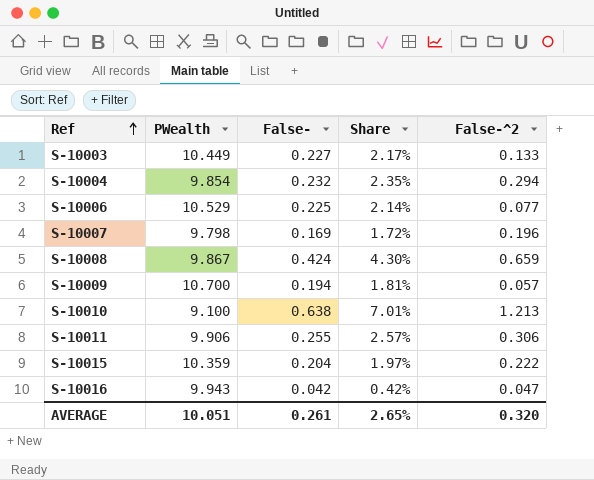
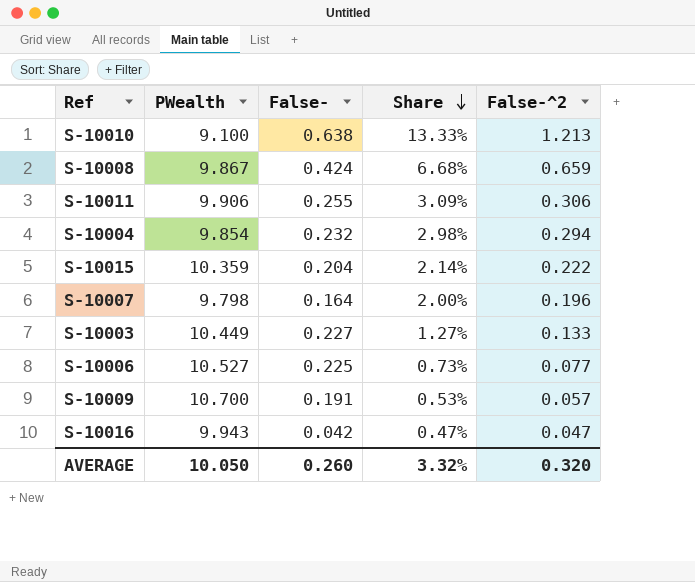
row order: Ref ascending -> Share descending
column Share | formula: [False-] / [PWealth] -> [False-^2] / [PWealth]
S-10007 | False-: 0.169 -> 0.164
S-10006 | PWealth: 10.529 -> 10.527
S-10009 | False-: 0.194 -> 0.191
AVERAGE | PWealth: 10.051 -> 10.050
AVERAGE | False-: 0.261 -> 0.260
AVERAGE | Share: 2.65% -> 3.32%

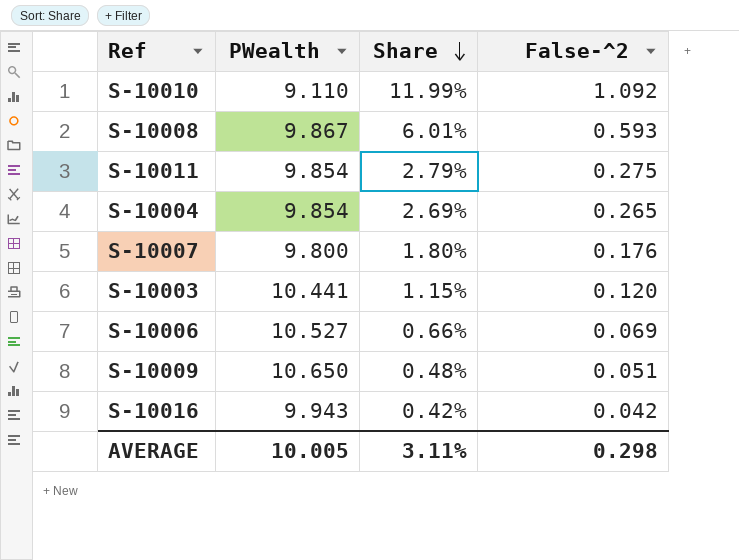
column False- | position: 3 -> none
row S-10015: 10.359 | 0.204 | 2.14% | 0.222 -> none
S-10010 | PWealth: 9.100 -> 9.110
S-10010 | Share: 13.33% -> 11.99%
S-10010 | False-^2: 1.213 -> 1.092
S-10008 | Share: 6.68% -> 6.01%
S-10008 | False-^2: 0.659 -> 0.593
S-10011 | PWealth: 9.906 -> 9.854
S-10011 | Share: 3.09% -> 2.79%
S-10011 | False-^2: 0.306 -> 0.275
S-10004 | Share: 2.98% -> 2.69%
S-10004 | False-^2: 0.294 -> 0.265
S-10007 | PWealth: 9.798 -> 9.800
S-10007 | Share: 2.00% -> 1.80%
S-10007 | False-^2: 0.196 -> 0.176
S-10003 | PWealth: 10.449 -> 10.441
S-10003 | Share: 1.27% -> 1.15%
S-10003 | False-^2: 0.133 -> 0.120
S-10006 | Share: 0.73% -> 0.66%
S-10006 | False-^2: 0.077 -> 0.069
S-10009 | PWealth: 10.700 -> 10.650
S-10009 | Share: 0.53% -> 0.48%
S-10009 | False-^2: 0.057 -> 0.051
S-10016 | Share: 0.47% -> 0.42%
S-10016 | False-^2: 0.047 -> 0.042
AVERAGE | PWealth: 10.050 -> 10.005
AVERAGE | Share: 3.32% -> 3.11%
AVERAGE | False-^2: 0.320 -> 0.298

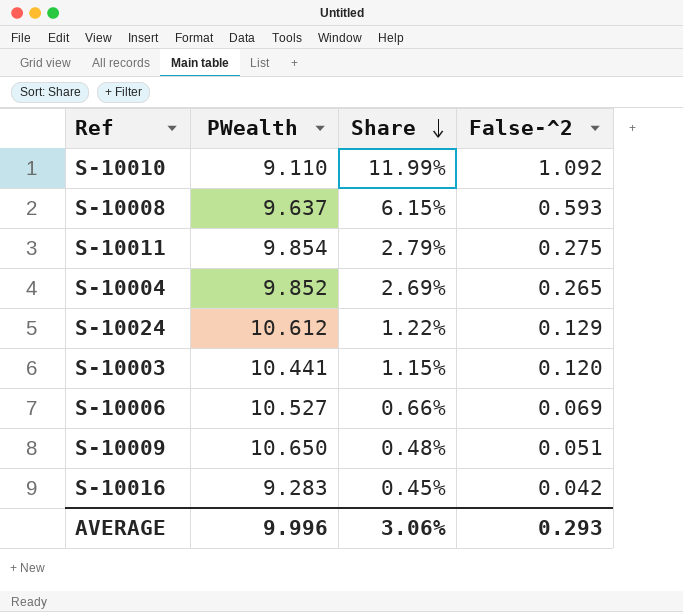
row S-10007: 9.800 | 1.80% | 0.176 -> none
S-10008 | PWealth: 9.867 -> 9.637
S-10008 | Share: 6.01% -> 6.15%
S-10004 | PWealth: 9.854 -> 9.852
row S-10024: none -> 10.612 | 1.22% | 0.129
S-10016 | PWealth: 9.943 -> 9.283
S-10016 | Share: 0.42% -> 0.45%
AVERAGE | PWealth: 10.005 -> 9.996
AVERAGE | Share: 3.11% -> 3.06%
AVERAGE | False-^2: 0.298 -> 0.293

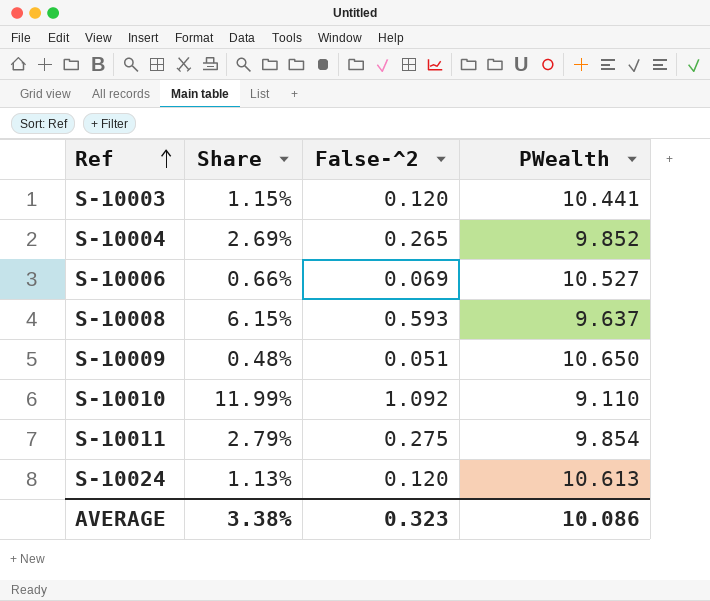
row order: Share descending -> Ref ascending
column PWealth | position: 2 -> 4
row S-10016: 9.283 | 0.45% | 0.042 -> none
S-10024 | Share: 1.22% -> 1.13%
S-10024 | False-^2: 0.129 -> 0.120
S-10024 | PWealth: 10.612 -> 10.613
AVERAGE | Share: 3.06% -> 3.38%
AVERAGE | False-^2: 0.293 -> 0.323
AVERAGE | PWealth: 9.996 -> 10.086

